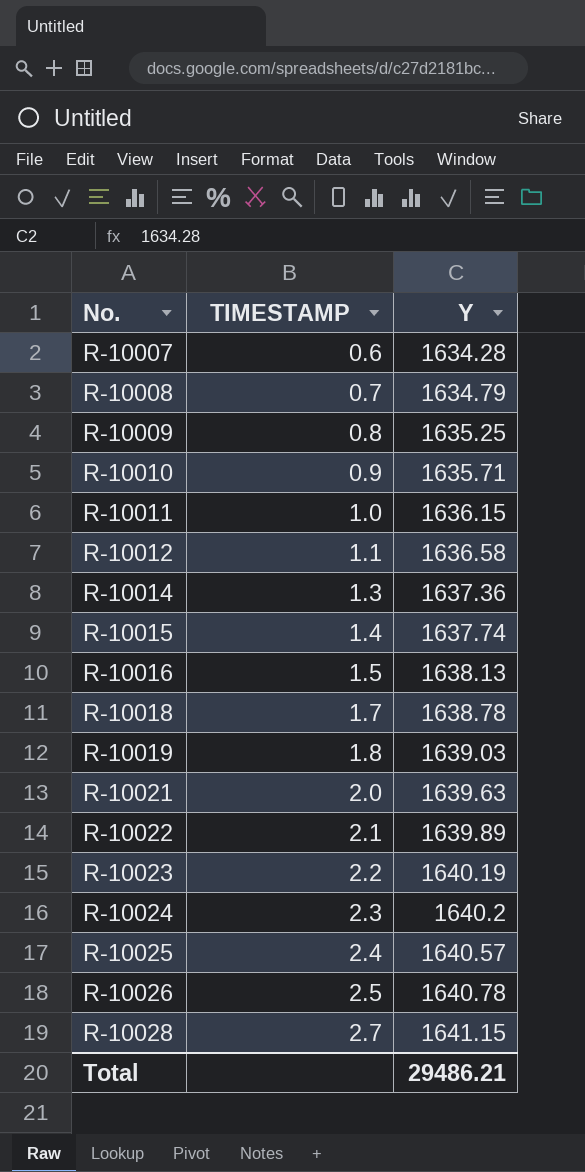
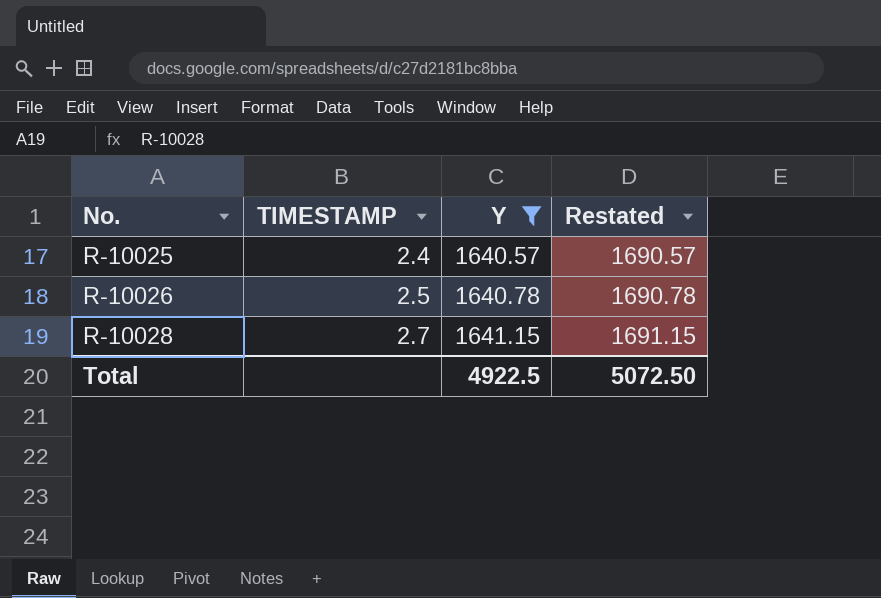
filter: none -> Y >= 1640.57
column Restated | formula: none -> [Y] + 50
Total | Y: 29486.21 -> 4922.5

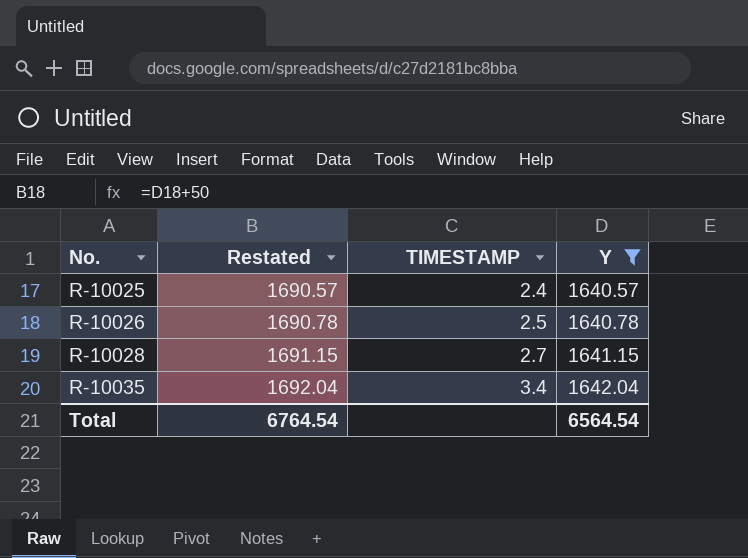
column Restated | position: 4 -> 2
row R-10035: none -> 1692.04 | 3.4 | 1642.04
Total | Restated: 5072.50 -> 6764.54
Total | Y: 4922.5 -> 6564.54

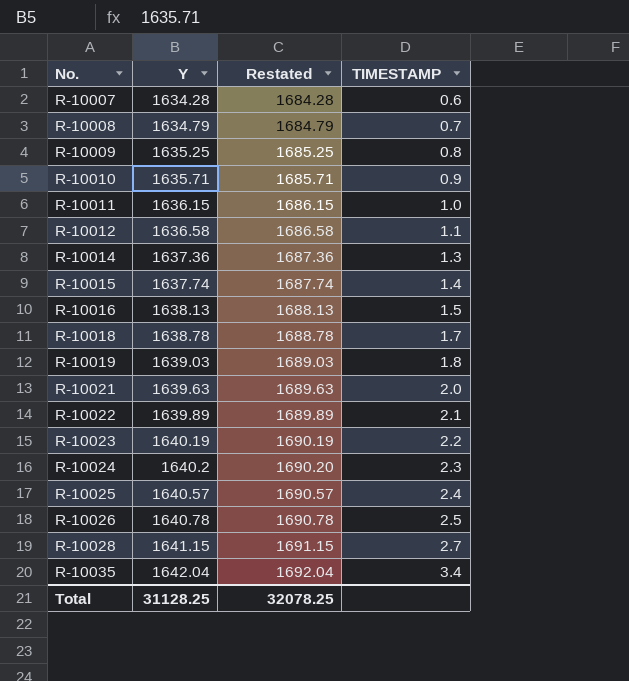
filter: Y >= 1640.57 -> none
column Y | position: 4 -> 2
Total | Y: 6564.54 -> 31128.25
Total | Restated: 6764.54 -> 32078.25

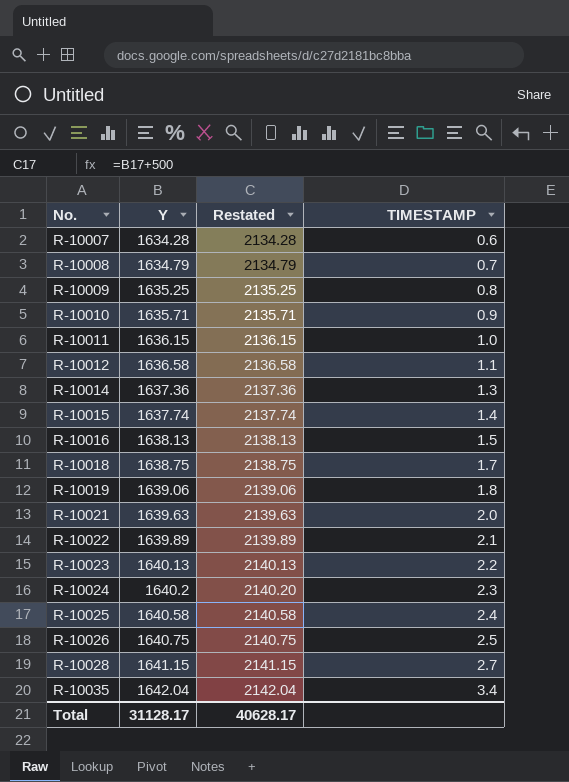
column Restated | formula: [Y] + 50 -> [Y] + 500
R-10018 | Y: 1638.78 -> 1638.75
R-10019 | Y: 1639.03 -> 1639.06
R-10023 | Y: 1640.19 -> 1640.13
R-10025 | Y: 1640.57 -> 1640.58
R-10026 | Y: 1640.78 -> 1640.75
Total | Y: 31128.25 -> 31128.17
Total | Restated: 32078.25 -> 40628.17

